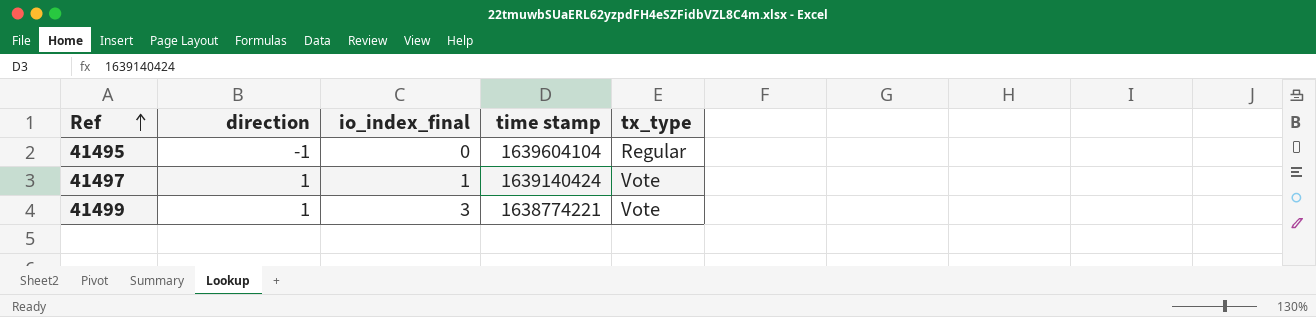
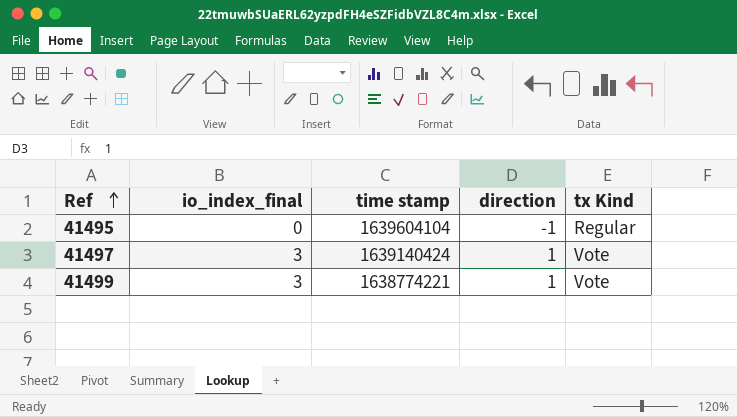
column direction | position: 2 -> 4
column name: tx_type -> tx Kind
41497 | io_index_final: 1 -> 3

